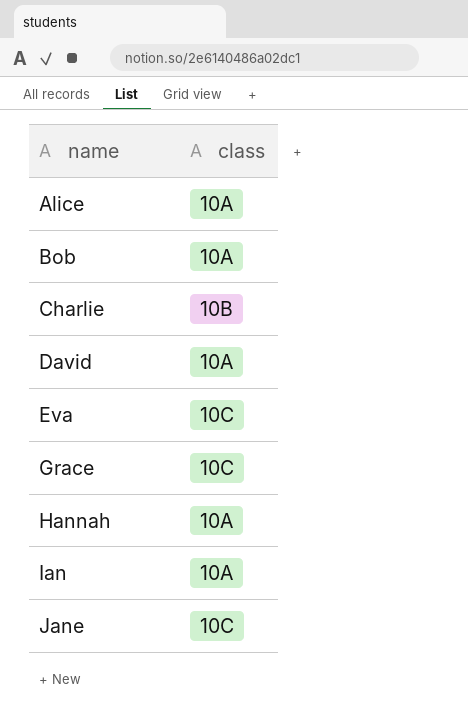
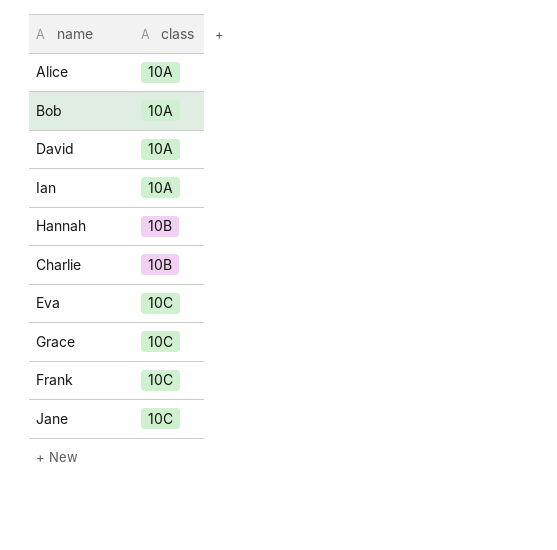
row order: name ascending -> class ascending
Hannah | class: 10A -> 10B
row Frank: none -> 10C

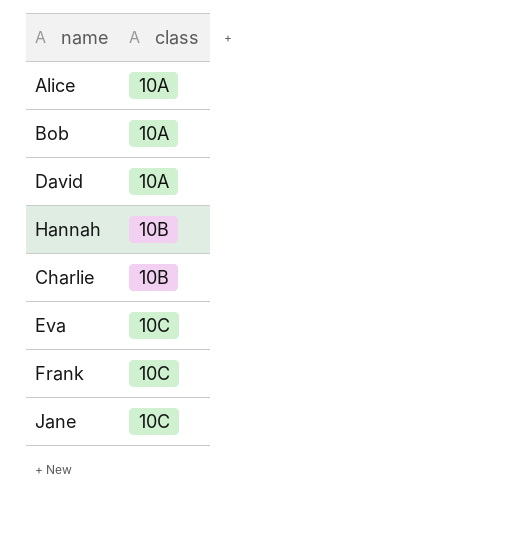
row Ian: 10A -> none
row Grace: 10C -> none

